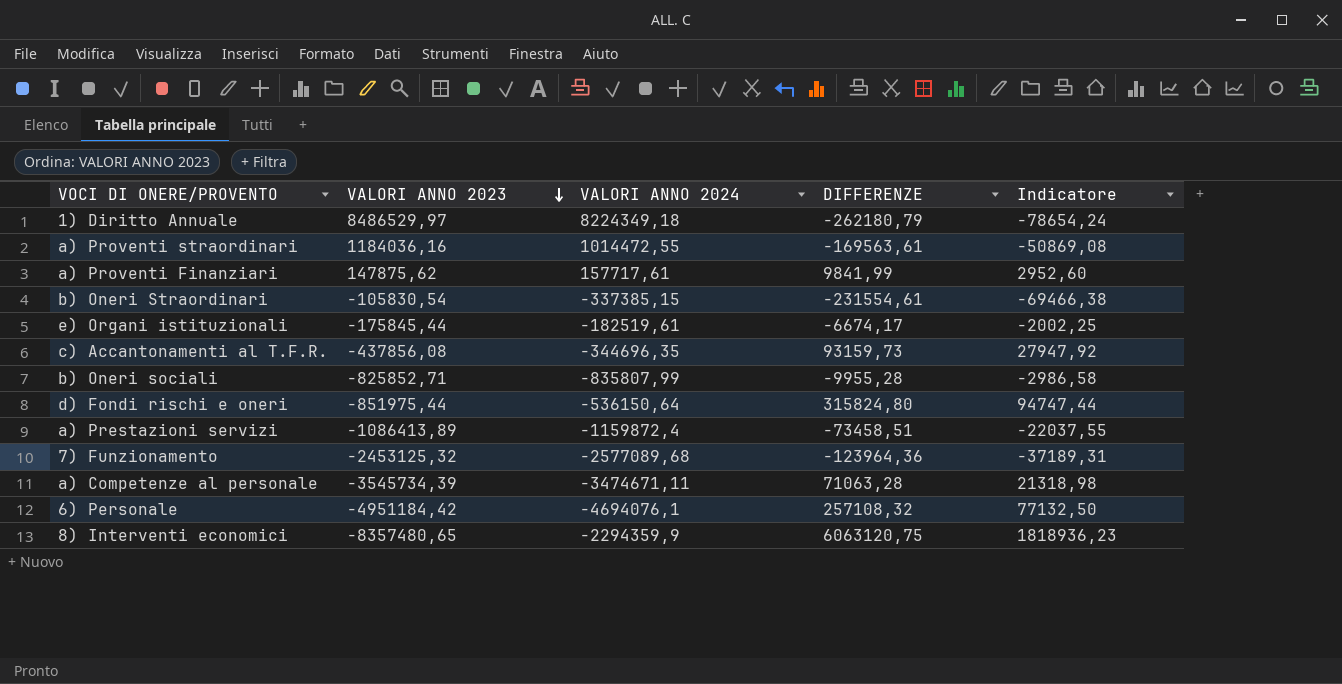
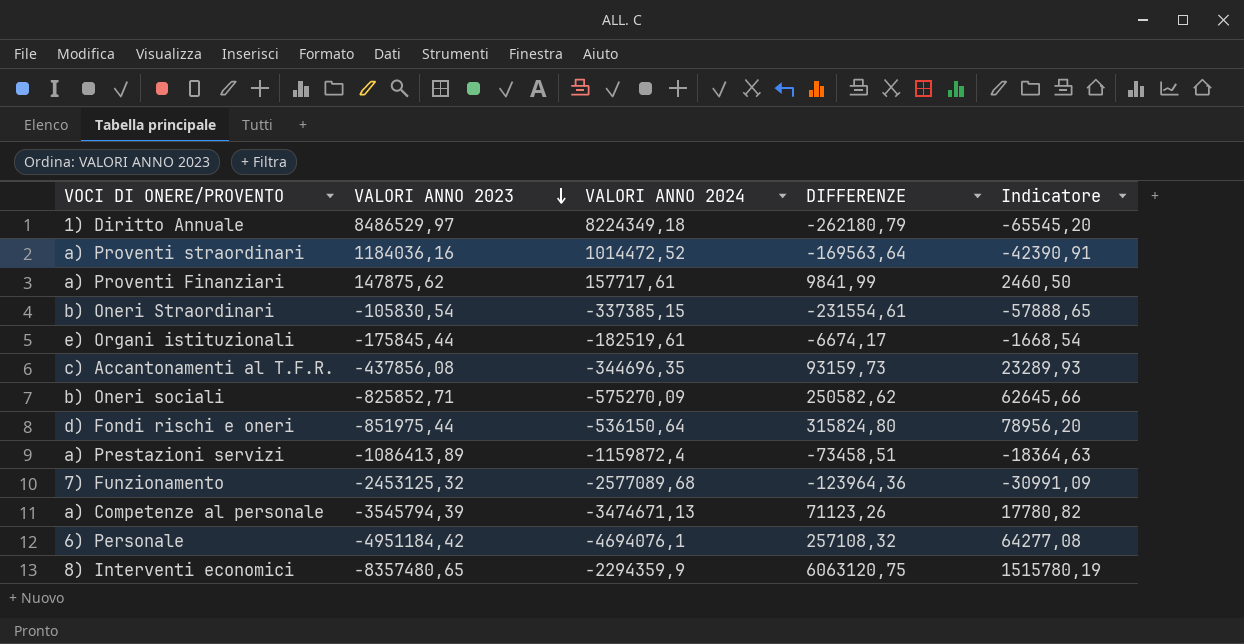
column Indicatore | formula: [DIFFERENZE] * 0,3 -> [DIFFERENZE] * 0,25
a) Proventi straordinari | VALORI ANNO 2024: 1014472,55 -> 1014472,52
a) Proventi straordinari | DIFFERENZE: -169563,61 -> -169563,64
b) Oneri sociali | VALORI ANNO 2024: -835807,99 -> -575270,09
b) Oneri sociali | DIFFERENZE: -9955,28 -> 250582,62
a) Competenze al personale | VALORI ANNO 2023: -3545734,39 -> -3545794,39
a) Competenze al personale | VALORI ANNO 2024: -3474671,11 -> -3474671,13
a) Competenze al personale | DIFFERENZE: 71063,28 -> 71123,26

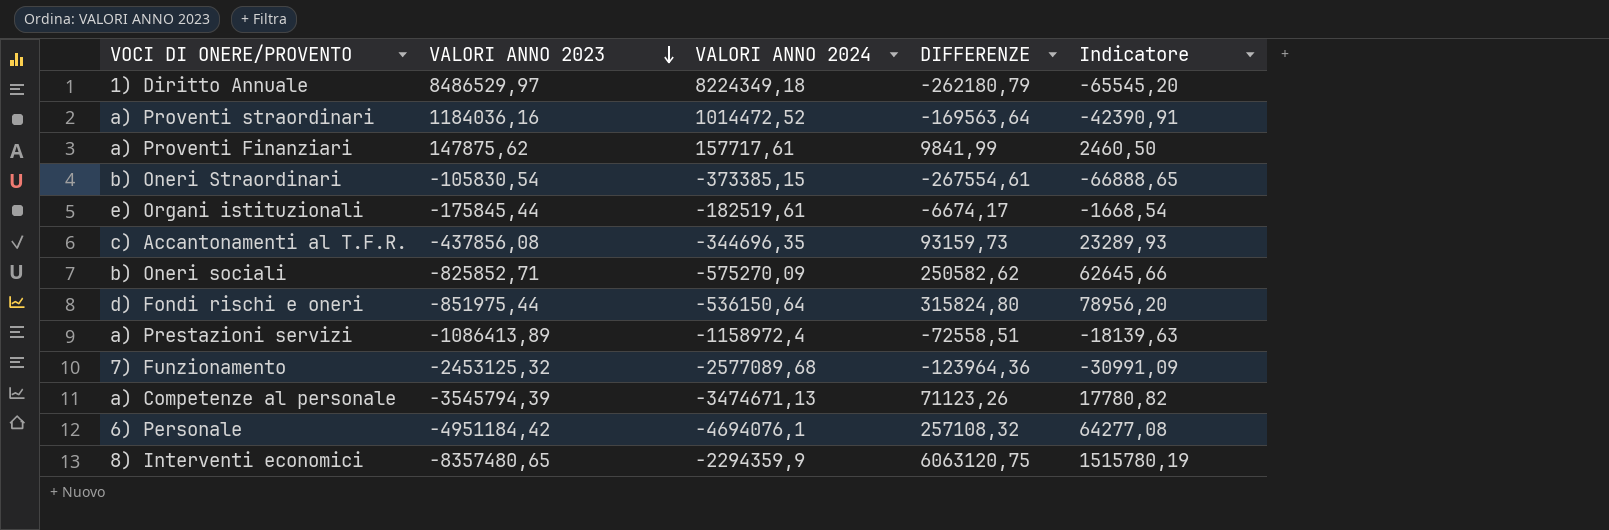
b) Oneri Straordinari | VALORI ANNO 2024: -337385,15 -> -373385,15
b) Oneri Straordinari | DIFFERENZE: -231554,61 -> -267554,61
b) Oneri Straordinari | Indicatore: -57888,65 -> -66888,65
a) Prestazioni servizi | VALORI ANNO 2024: -1159872,4 -> -1158972,4
a) Prestazioni servizi | DIFFERENZE: -73458,51 -> -72558,51
a) Prestazioni servizi | Indicatore: -18364,63 -> -18139,63

